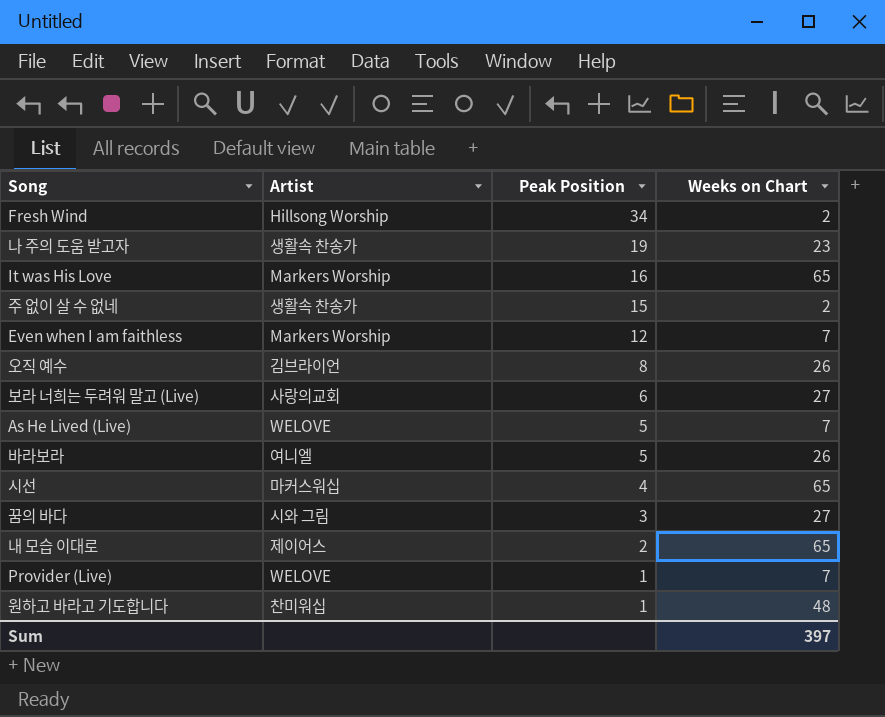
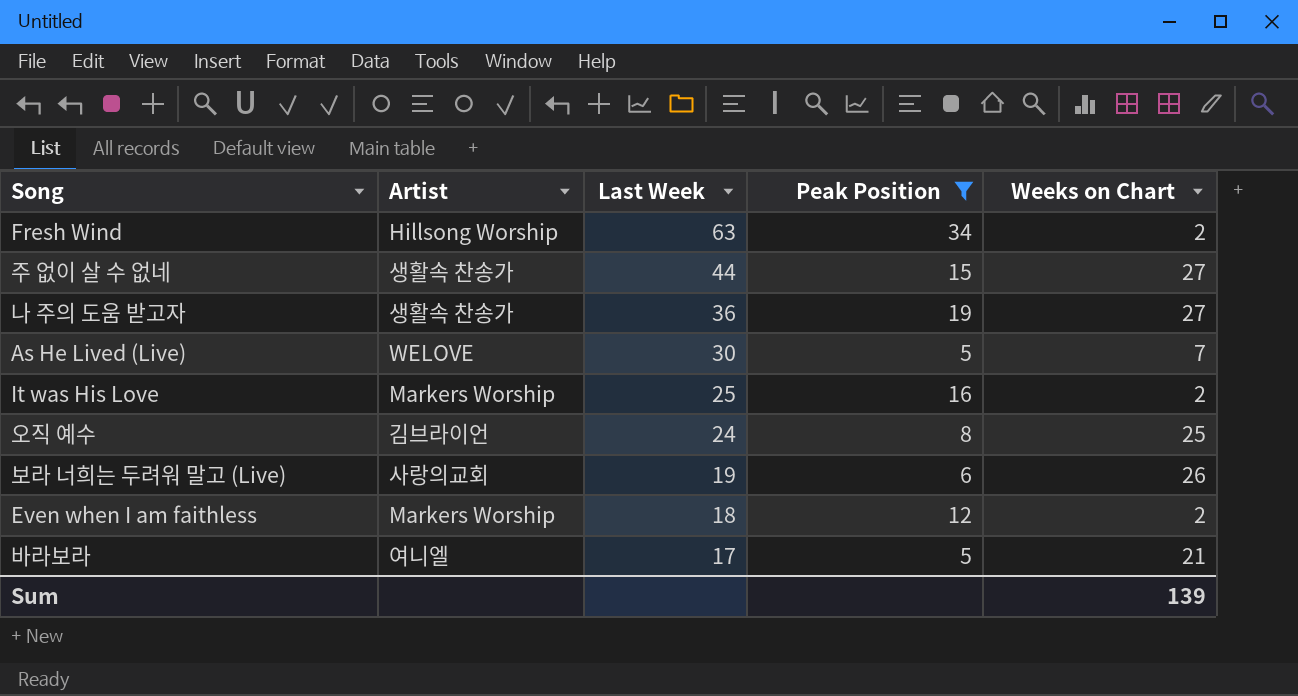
filter: none -> Peak Position >= 5
row order: Peak Position descending -> Last Week descending
column Last Week | position: none -> 3
주 없이 살 수 없네 | Weeks on Chart: 2 -> 27
나 주의 도움 받고자 | Weeks on Chart: 23 -> 27
It was His Love | Weeks on Chart: 65 -> 2
오직 예수 | Weeks on Chart: 26 -> 25
보라 너희는 두려워 말고 (Live) | Weeks on Chart: 27 -> 26
Even when I am faithless | Weeks on Chart: 7 -> 2
바라보라 | Weeks on Chart: 26 -> 21
Sum | Weeks on Chart: 397 -> 139

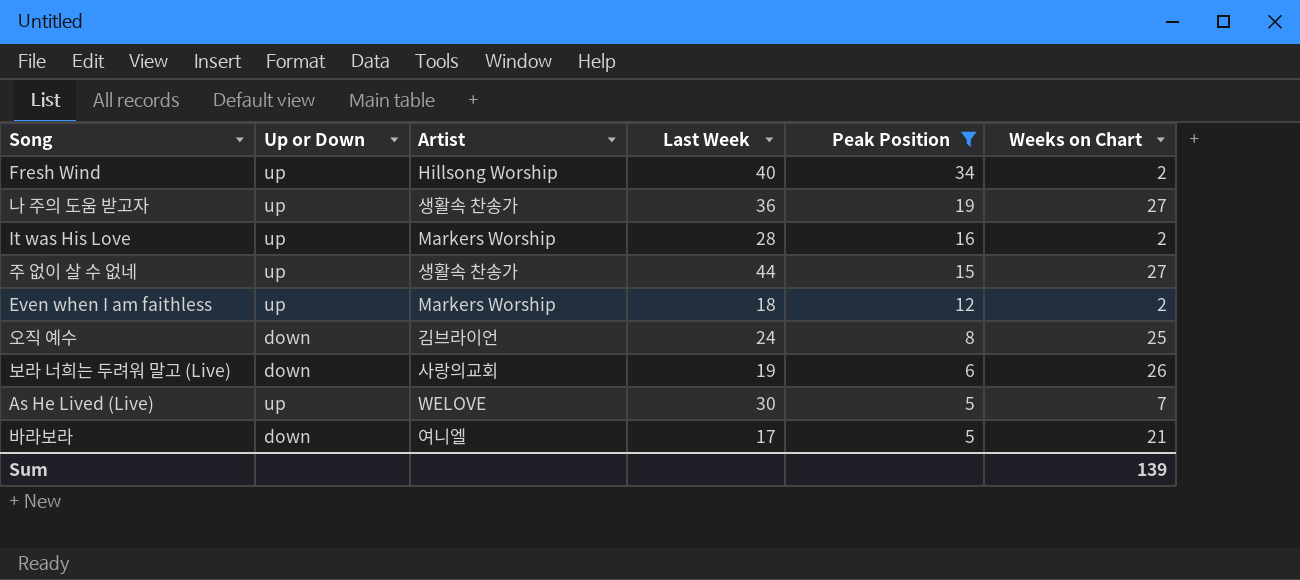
row order: Last Week descending -> Peak Position descending
column Up or Down | position: none -> 2
Fresh Wind | Last Week: 63 -> 40
It was His Love | Last Week: 25 -> 28

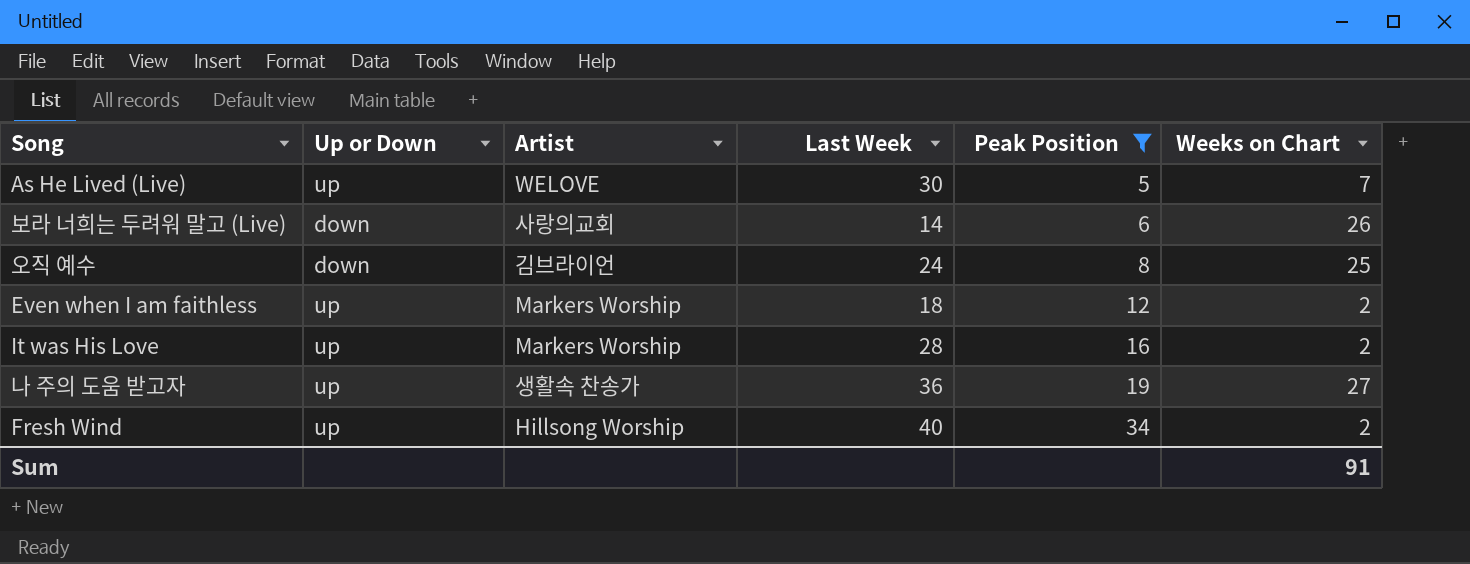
row order: Peak Position descending -> Peak Position ascending
row 주 없이 살 수 없네: up | 생활속 찬송가 | 44 | 15 | 27 -> none
row 바라보라: down | 여니엘 | 17 | 5 | 21 -> none
보라 너희는 두려워 말고 (Live) | Last Week: 19 -> 14
Sum | Weeks on Chart: 139 -> 91

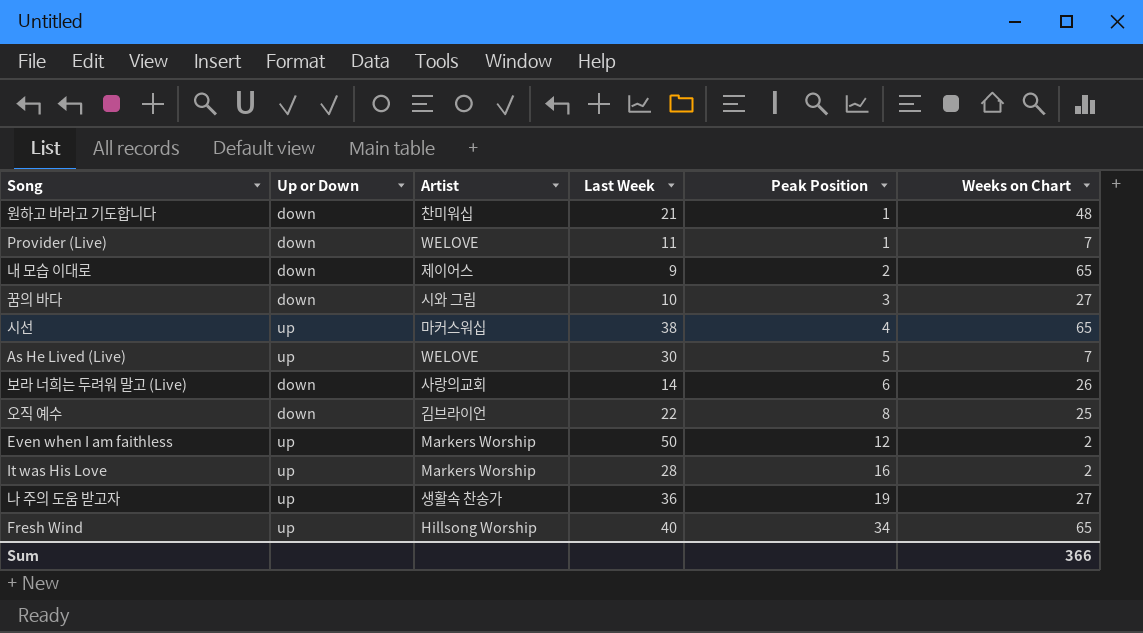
filter: Peak Position >= 5 -> none
오직 예수 | Last Week: 24 -> 22
Even when I am faithless | Last Week: 18 -> 50
Fresh Wind | Weeks on Chart: 2 -> 65
Sum | Weeks on Chart: 91 -> 366

